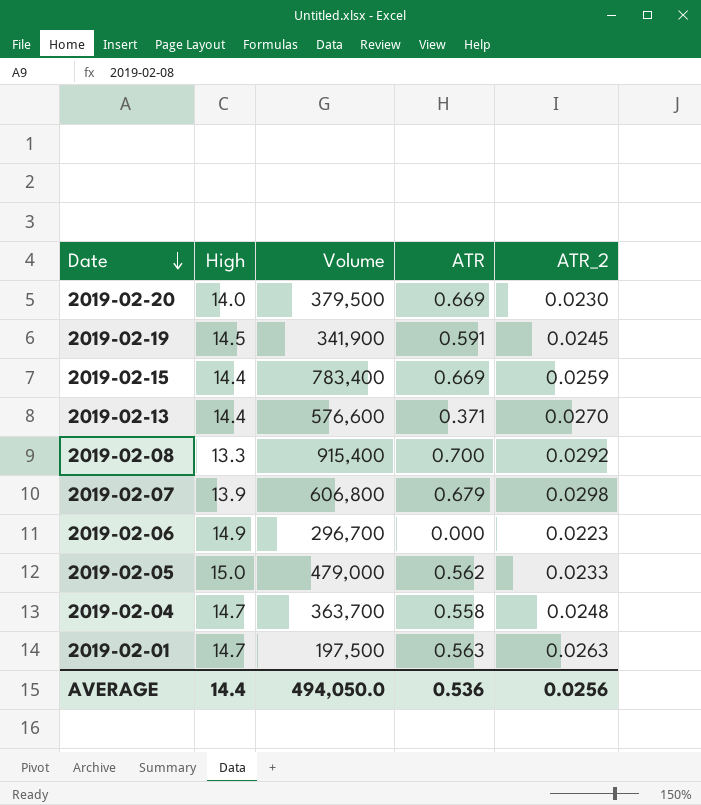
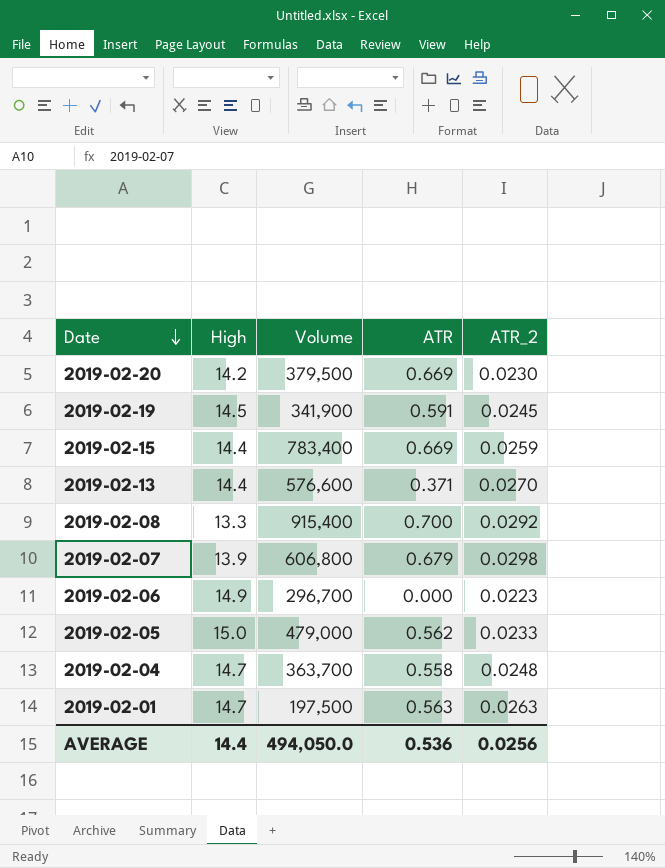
2019-02-20 | High: 14.0 -> 14.2

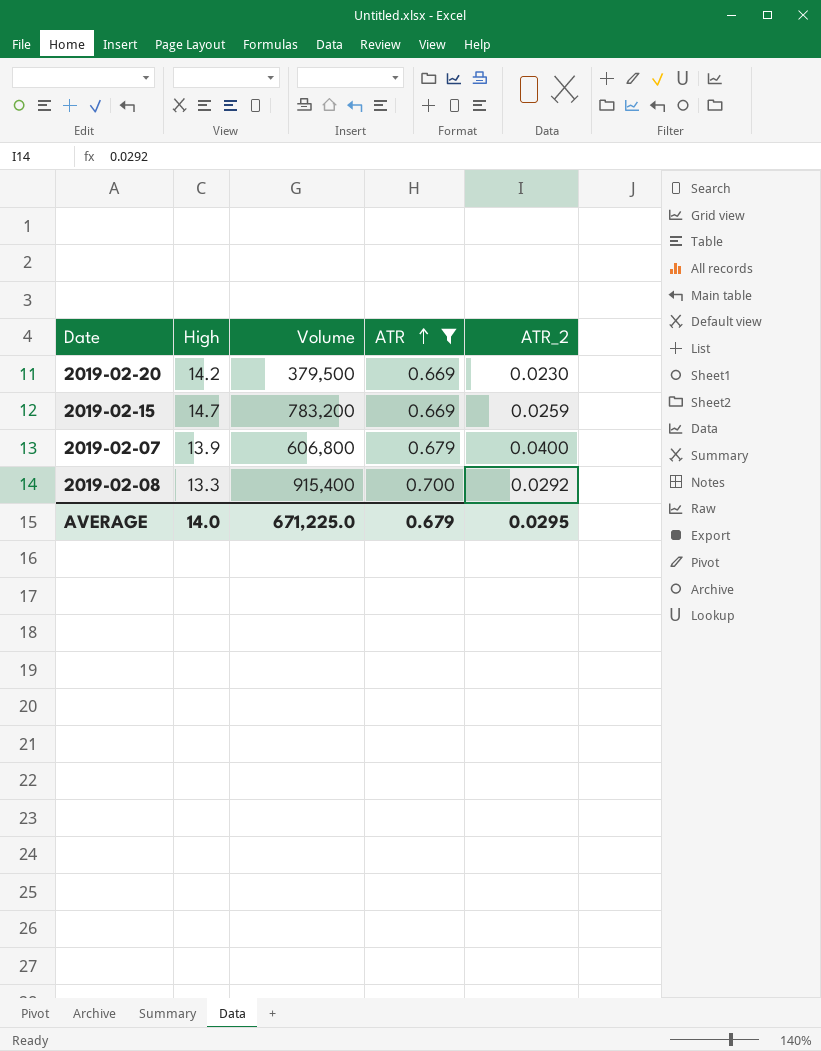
filter: none -> ATR >= 0.669
row order: Date descending -> ATR ascending
2019-02-15 | High: 14.4 -> 14.7
2019-02-15 | Volume: 783,400 -> 783,200
2019-02-07 | ATR_2: 0.0298 -> 0.0400
AVERAGE | High: 14.4 -> 14.0
AVERAGE | Volume: 494,050.0 -> 671,225.0
AVERAGE | ATR: 0.536 -> 0.679
AVERAGE | ATR_2: 0.0256 -> 0.0295

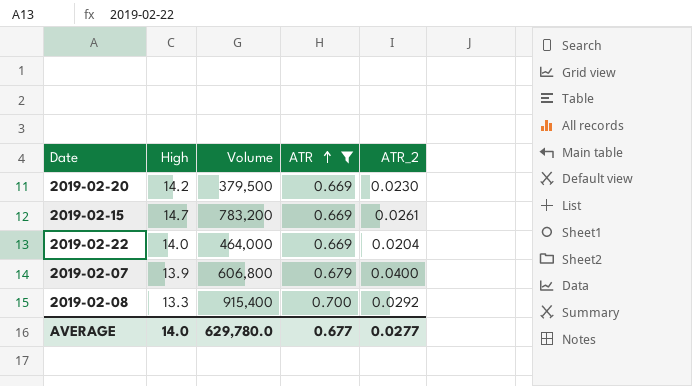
2019-02-15 | ATR_2: 0.0259 -> 0.0261
row 2019-02-22: none -> 14.0 | 464,000 | 0.669 | 0.0204
AVERAGE | Volume: 671,225.0 -> 629,780.0
AVERAGE | ATR: 0.679 -> 0.677
AVERAGE | ATR_2: 0.0295 -> 0.0277

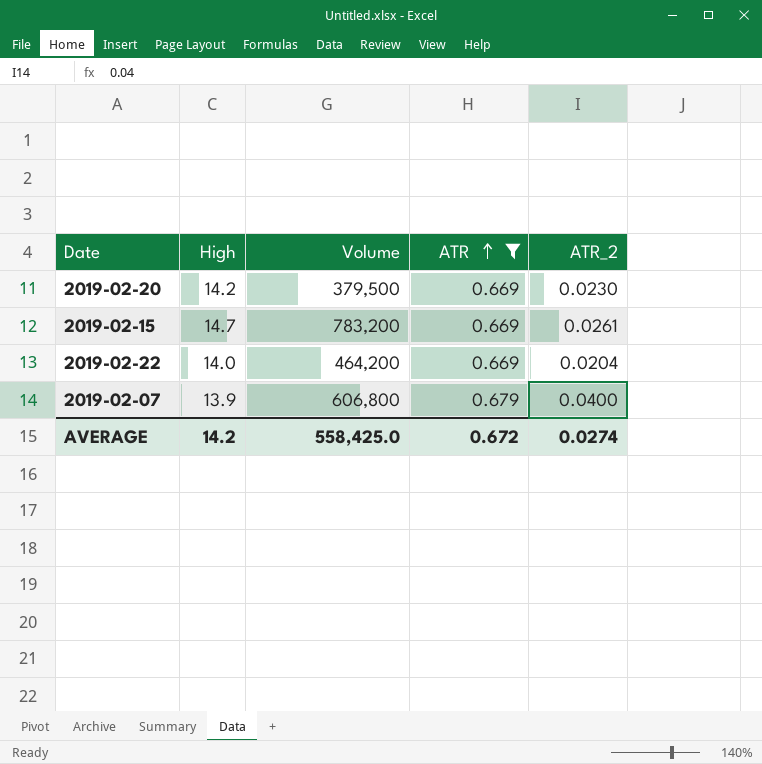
row 2019-02-08: 13.3 | 915,400 | 0.700 | 0.0292 -> none
2019-02-22 | Volume: 464,000 -> 464,200
AVERAGE | High: 14.0 -> 14.2
AVERAGE | Volume: 629,780.0 -> 558,425.0
AVERAGE | ATR: 0.677 -> 0.672
AVERAGE | ATR_2: 0.0277 -> 0.0274

